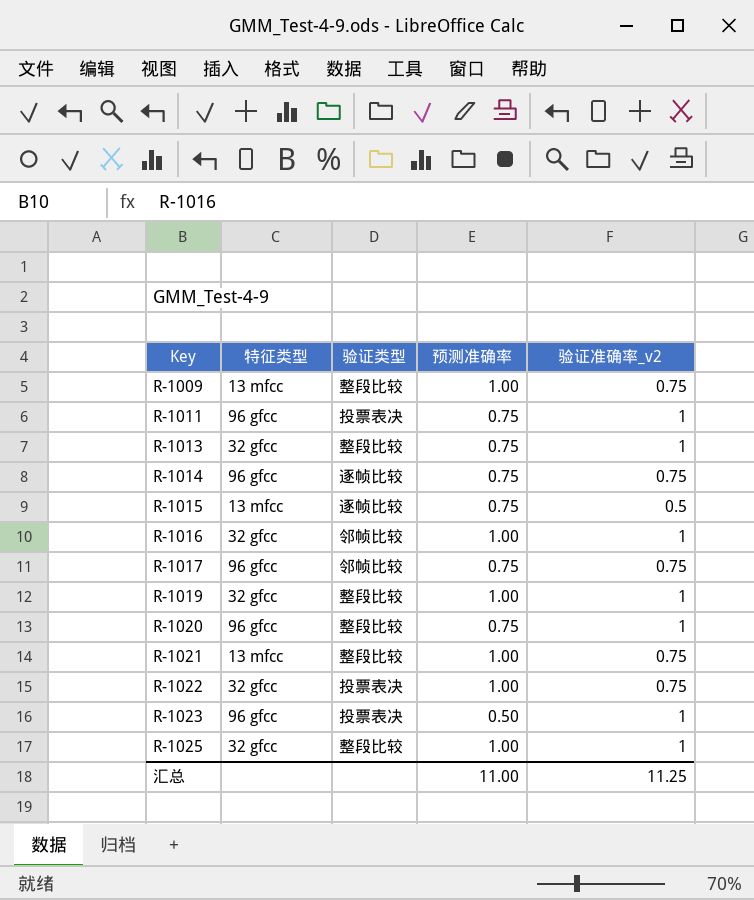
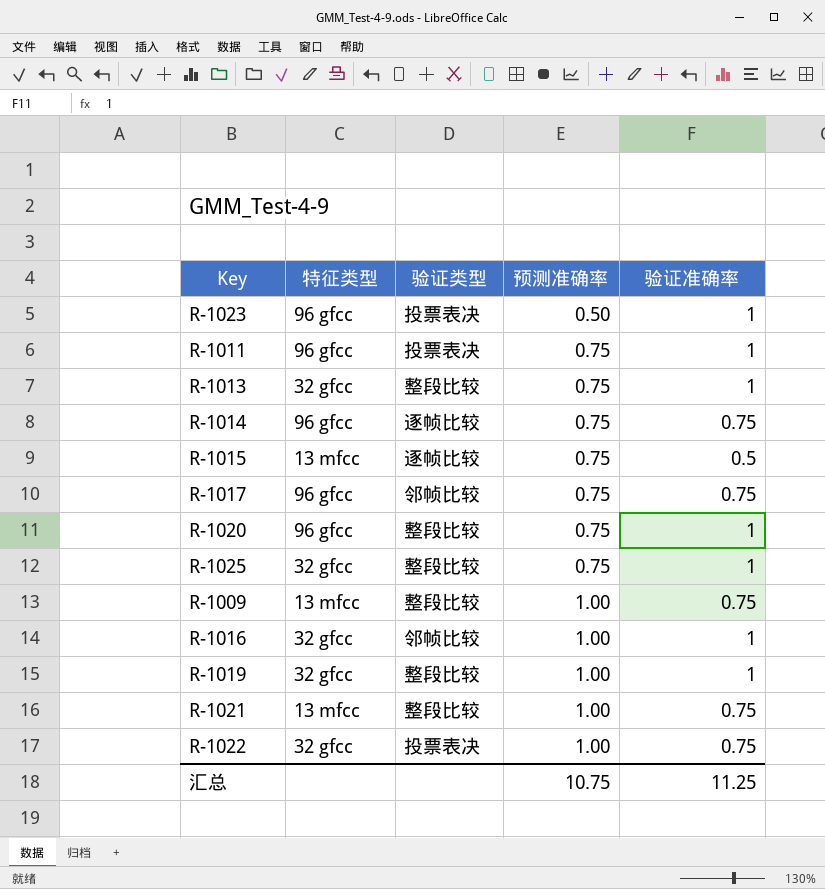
row order: Key ascending -> 预测准确率 ascending
column name: 验证准确率_v2 -> 验证准确率
R-1025 | 预测准确率: 1.00 -> 0.75
汇总 | 预测准确率: 11.00 -> 10.75

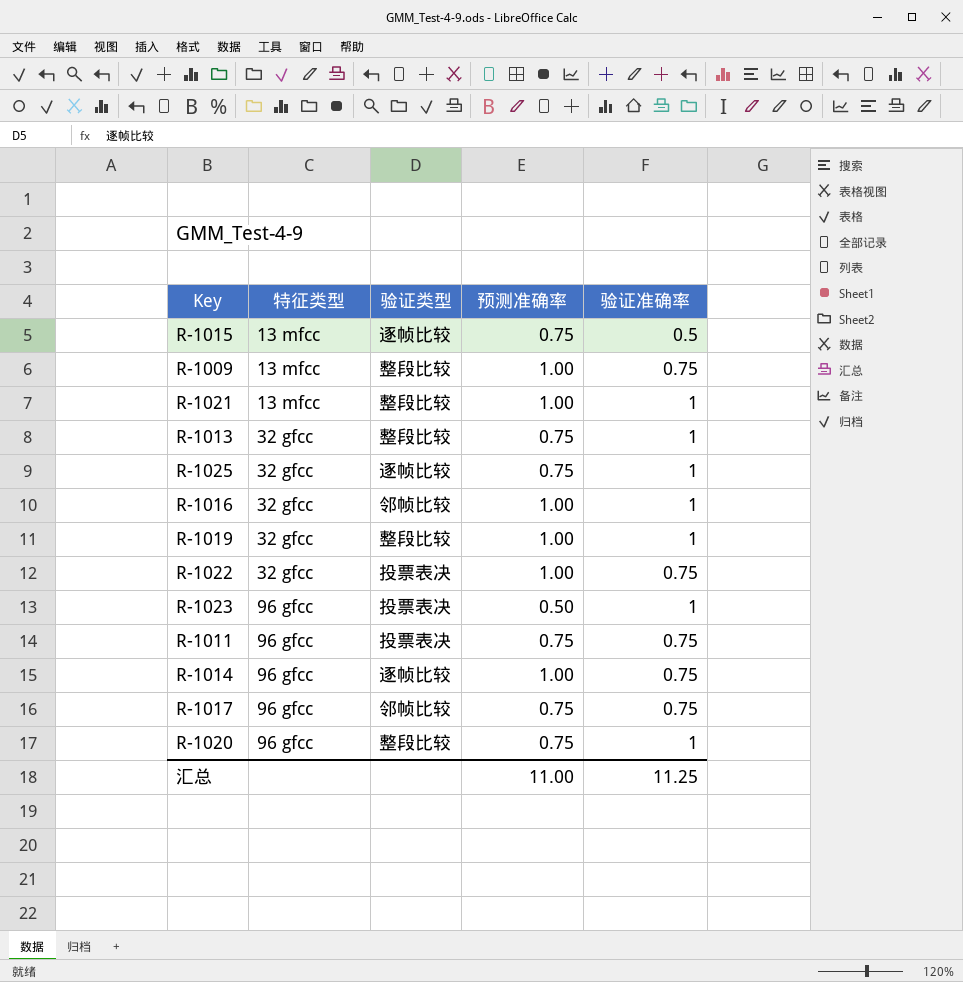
row order: 预测准确率 ascending -> 特征类型 ascending
R-1021 | 验证准确率: 0.75 -> 1
R-1025 | 验证类型: 整段比较 -> 逐帧比较
R-1011 | 验证准确率: 1 -> 0.75
R-1014 | 预测准确率: 0.75 -> 1.00
汇总 | 预测准确率: 10.75 -> 11.00

